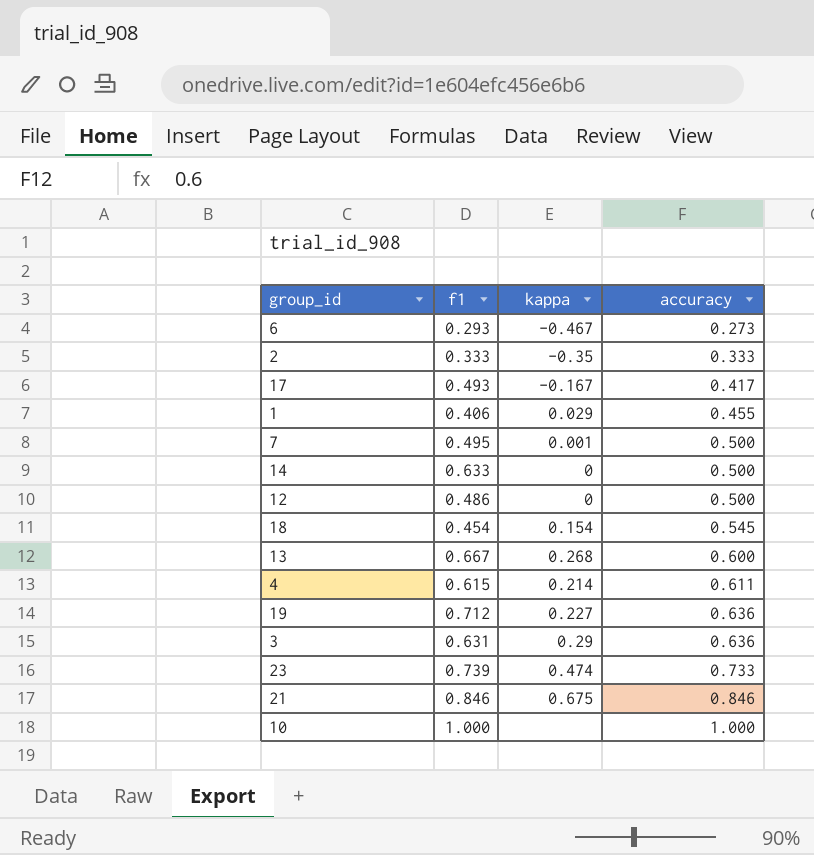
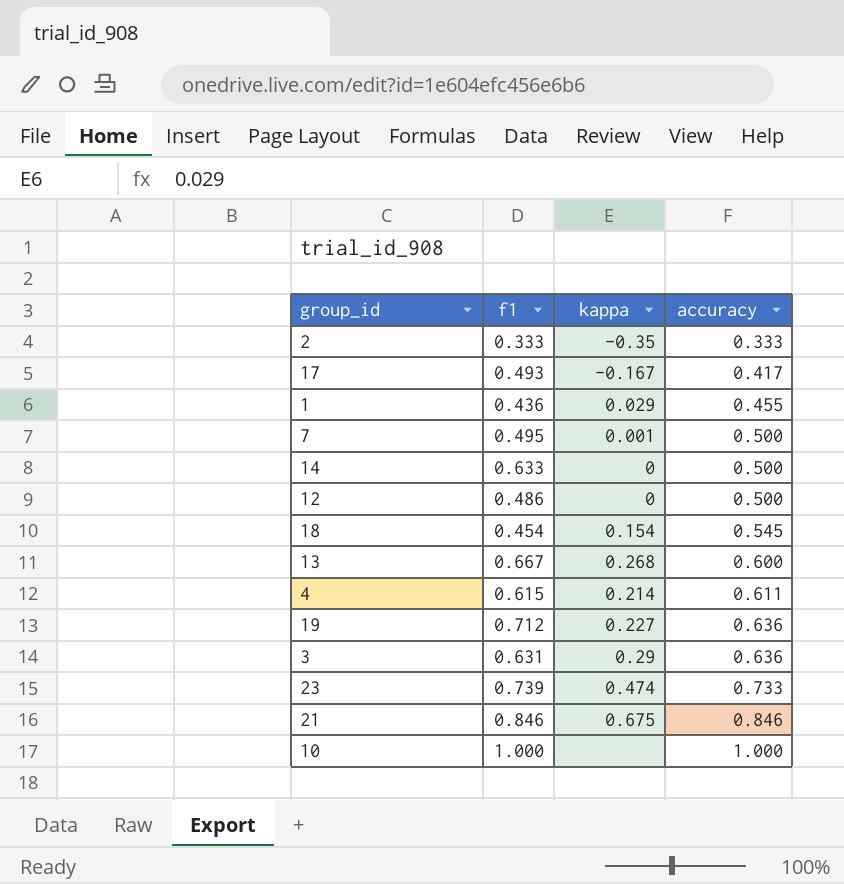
row 6: 0.293 | -0.467 | 0.273 -> none
1 | f1: 0.406 -> 0.436

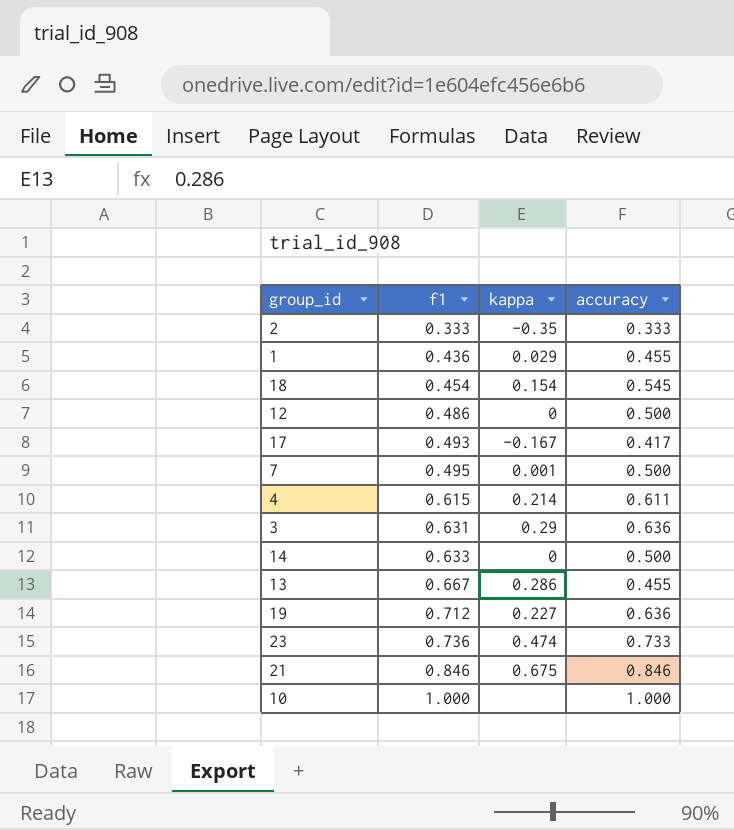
row order: accuracy ascending -> f1 ascending
13 | kappa: 0.268 -> 0.286
13 | accuracy: 0.600 -> 0.455
23 | f1: 0.739 -> 0.736

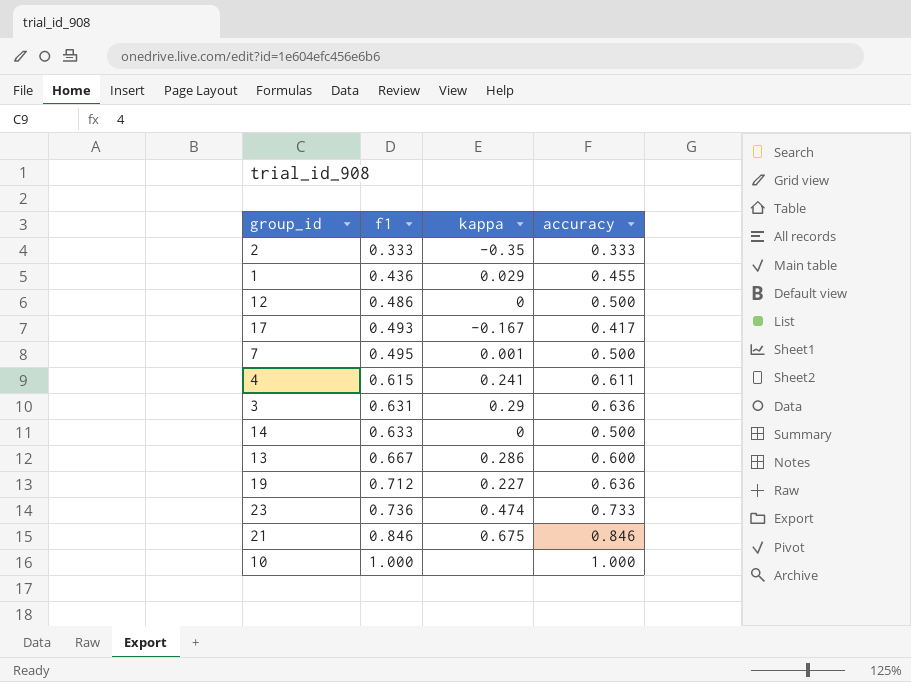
row 18: 0.454 | 0.154 | 0.545 -> none
4 | kappa: 0.214 -> 0.241
13 | accuracy: 0.455 -> 0.600

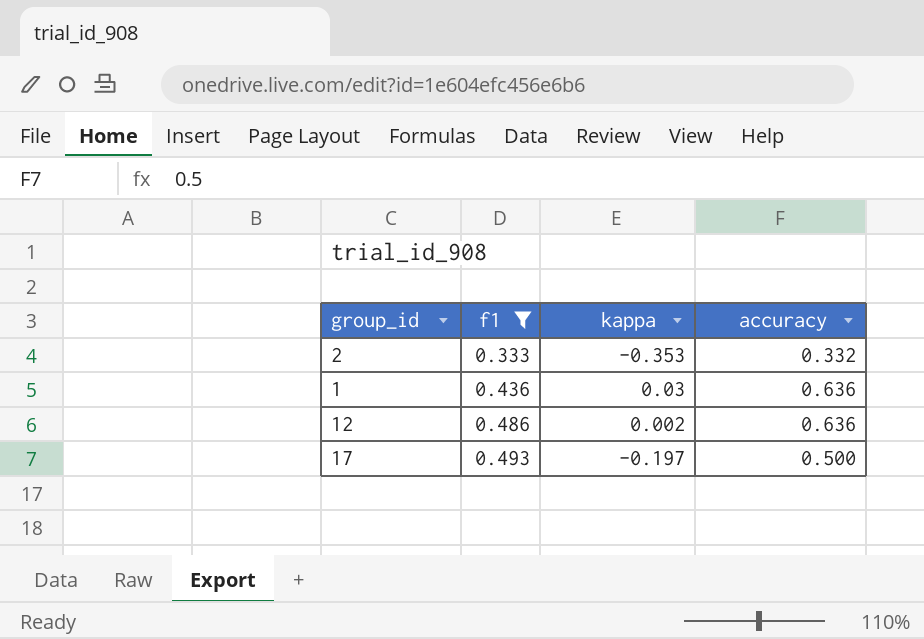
filter: none -> f1 <= 0.493
2 | kappa: -0.35 -> -0.353
2 | accuracy: 0.333 -> 0.332
1 | kappa: 0.029 -> 0.03
1 | accuracy: 0.455 -> 0.636
12 | kappa: 0 -> 0.002
12 | accuracy: 0.500 -> 0.636
17 | kappa: -0.167 -> -0.197
17 | accuracy: 0.417 -> 0.500

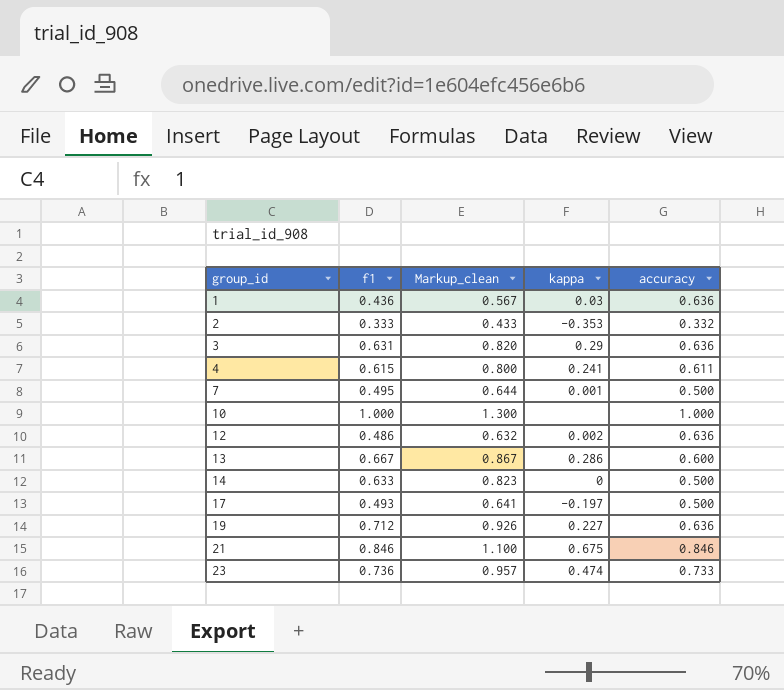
filter: f1 <= 0.493 -> none
row order: f1 ascending -> group_id ascending
column Markup_clean | formula: none -> [f1] * 1.3

